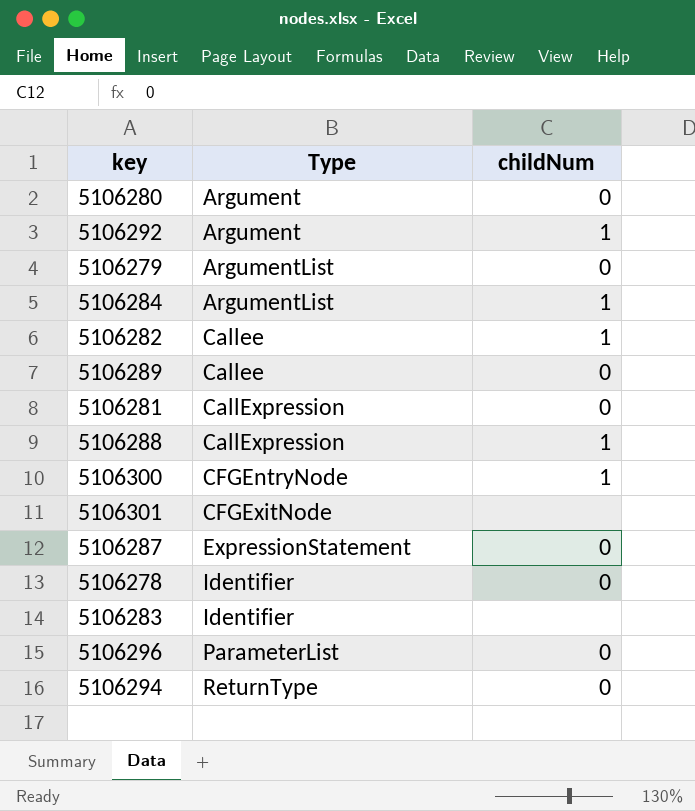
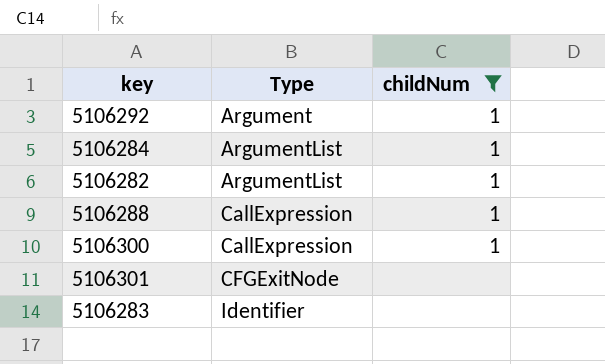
filter: none -> childNum != 0
5106282 | Type: Callee -> ArgumentList
5106300 | Type: CFGEntryNode -> CallExpression

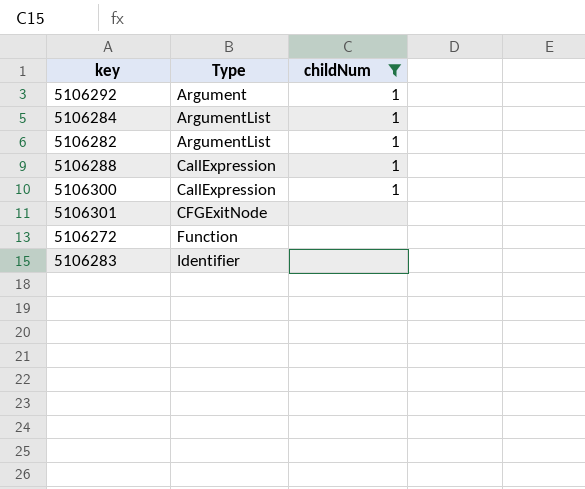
row 5106272: none -> Function | none

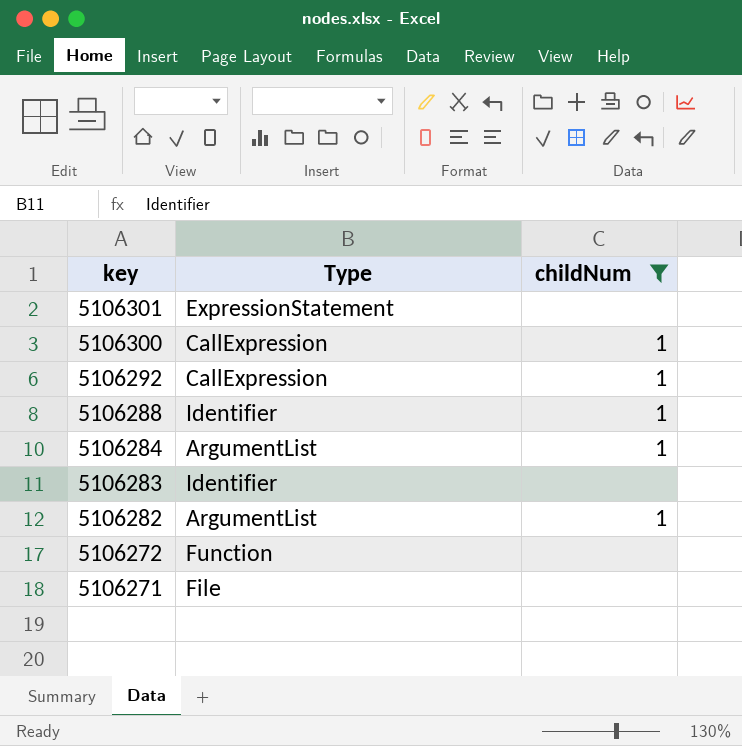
row order: Type ascending -> key descending
5106301 | Type: CFGExitNode -> ExpressionStatement
5106292 | Type: Argument -> CallExpression
5106288 | Type: CallExpression -> Identifier
row 5106271: none -> File | none

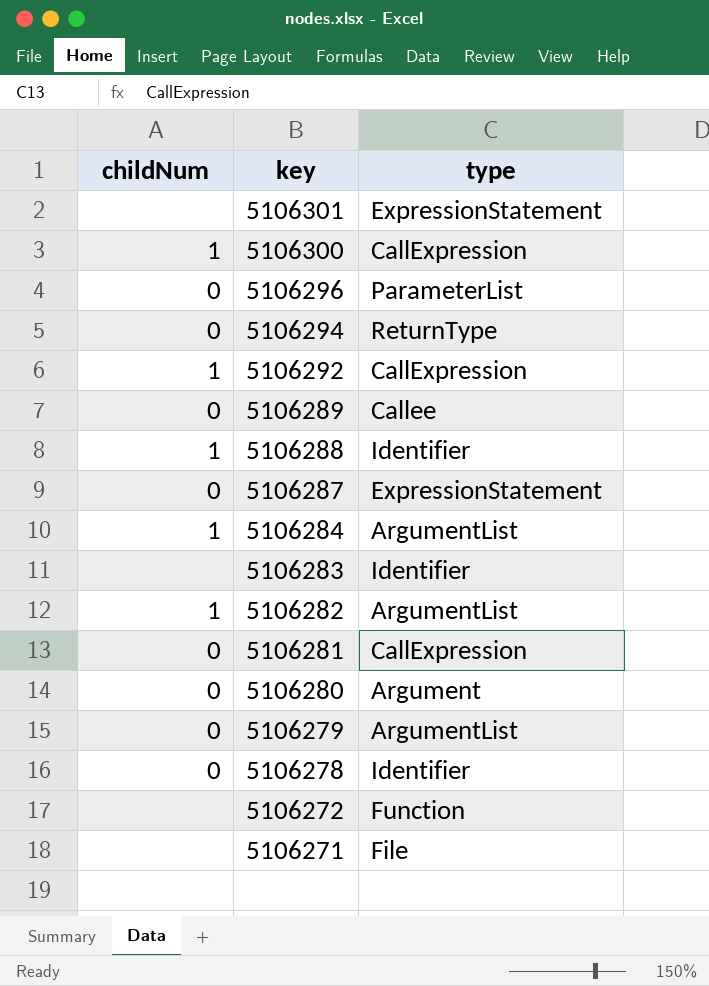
filter: childNum != 0 -> none
column childNum | position: 3 -> 1
column name: Type -> type

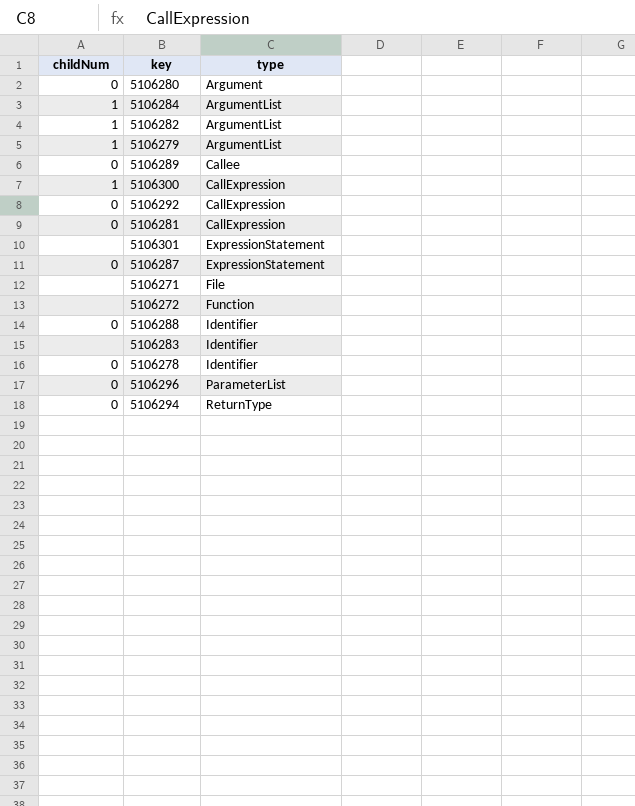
row order: key descending -> type ascending
5106279 | childNum: 0 -> 1
5106292 | childNum: 1 -> 0
5106288 | childNum: 1 -> 0

